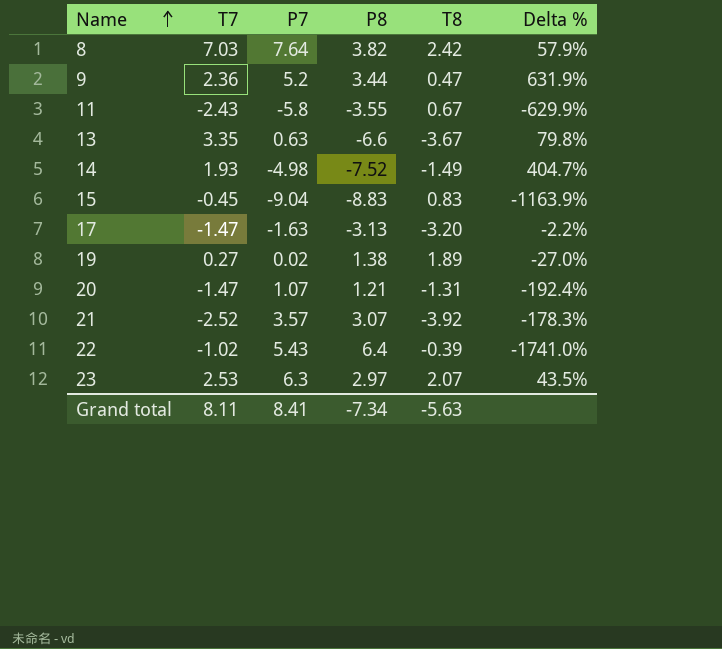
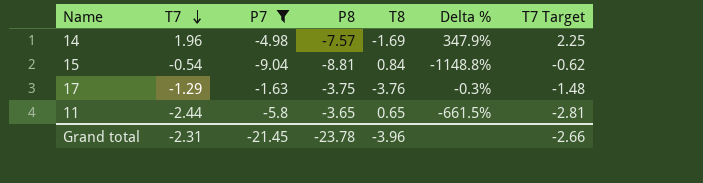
filter: none -> P7 <= -1.63
row order: Name ascending -> T7 descending
column T7 Target | formula: none -> [T7] * 1.15
14 | T7: 1.93 -> 1.96
14 | P8: -7.52 -> -7.57
14 | T8: -1.49 -> -1.69
14 | Delta %: 404.7% -> 347.9%
15 | T7: -0.45 -> -0.54
15 | P8: -8.83 -> -8.81
15 | T8: 0.83 -> 0.84
15 | Delta %: -1163.9% -> -1148.8%
17 | T7: -1.47 -> -1.29
17 | P8: -3.13 -> -3.75
17 | T8: -3.20 -> -3.76
17 | Delta %: -2.2% -> -0.3%
11 | T7: -2.43 -> -2.44
11 | P8: -3.55 -> -3.65
11 | T8: 0.67 -> 0.65
11 | Delta %: -629.9% -> -661.5%
Grand total | T7: 8.11 -> -2.31
Grand total | P7: 8.41 -> -21.45
Grand total | P8: -7.34 -> -23.78
Grand total | T8: -5.63 -> -3.96

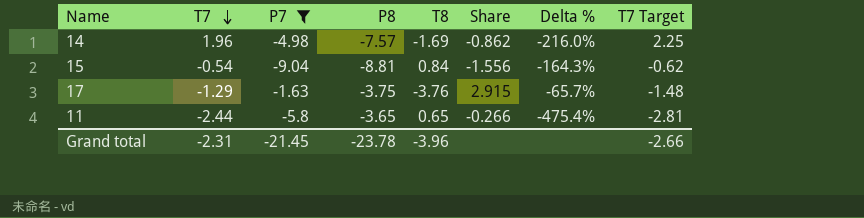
column Share | formula: none -> [T8] / [T7]
column Delta % | formula: ([P8] - [T8]) / [T8] -> ([T7] - [T8]) / [T8]

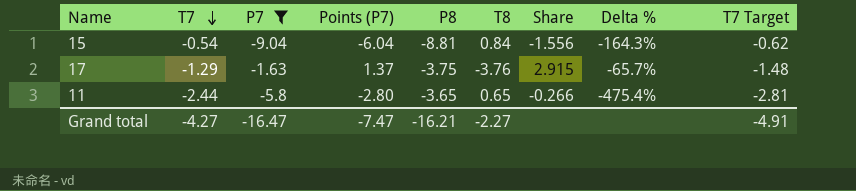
column Points (P7) | formula: none -> [P7] + 3
row 14: 1.96 | -4.98 | -7.57 | -1.69 | -0.862 | -216.0% | 2.25 -> none
Grand total | T7: -2.31 -> -4.27
Grand total | P7: -21.45 -> -16.47
Grand total | P8: -23.78 -> -16.21
Grand total | T8: -3.96 -> -2.27
Grand total | T7 Target: -2.66 -> -4.91

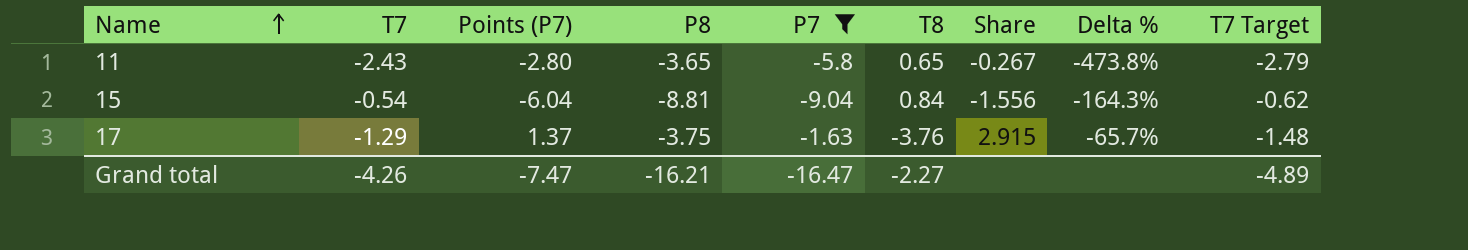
row order: T7 descending -> Name ascending
column P7 | position: 3 -> 5
11 | T7: -2.44 -> -2.43
11 | Share: -0.266 -> -0.267
11 | Delta %: -475.4% -> -473.8%
11 | T7 Target: -2.81 -> -2.79
Grand total | T7: -4.27 -> -4.26
Grand total | T7 Target: -4.91 -> -4.89

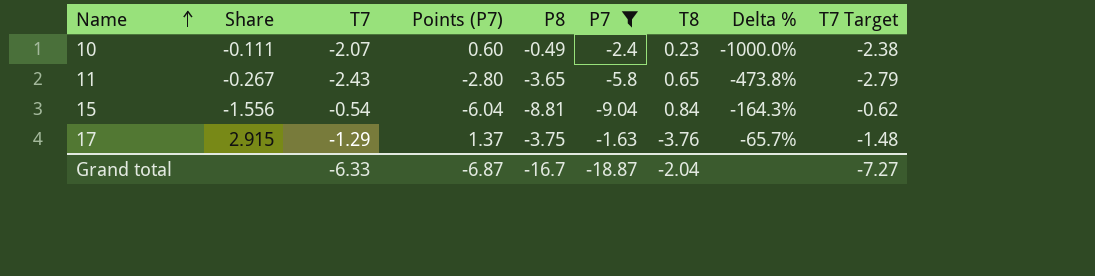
column Share | position: 7 -> 2
row 10: none -> -0.111 | -2.07 | 0.60 | -0.49 | -2.4 | 0.23 | -1000.0% | -2.38
Grand total | T7: -4.26 -> -6.33
Grand total | Points (P7): -7.47 -> -6.87
Grand total | P8: -16.21 -> -16.7
Grand total | P7: -16.47 -> -18.87
Grand total | T8: -2.27 -> -2.04
Grand total | T7 Target: -4.89 -> -7.27

